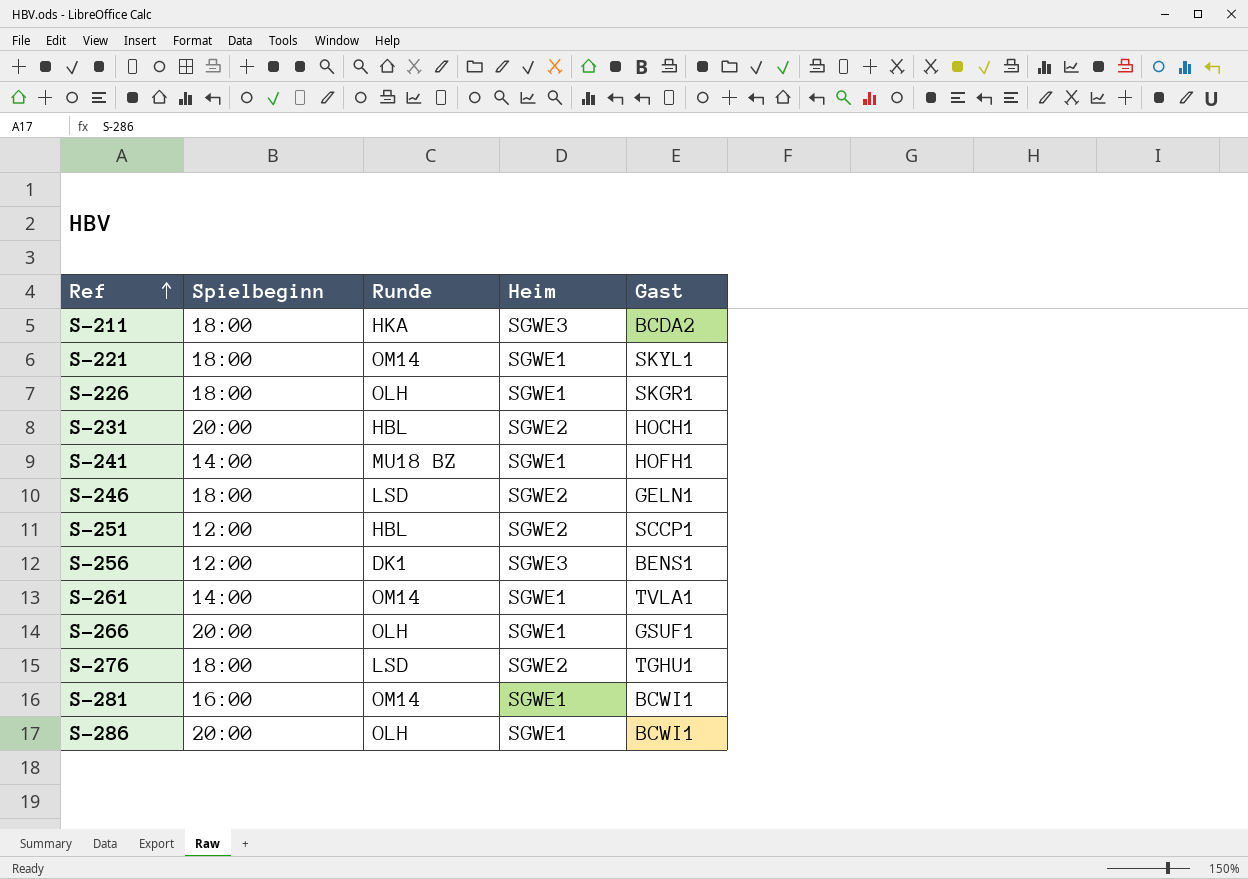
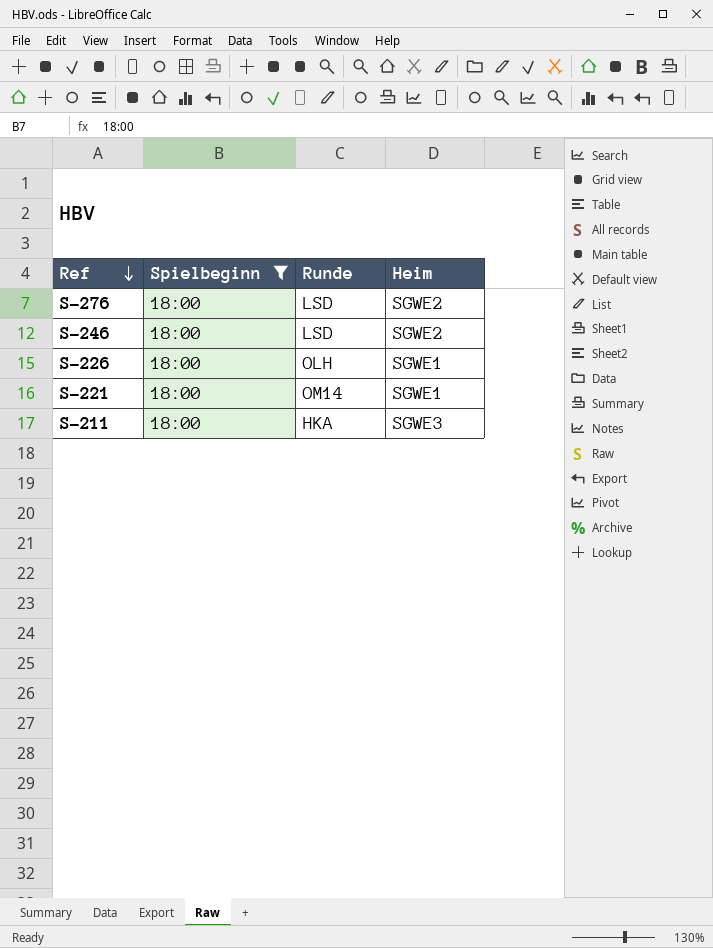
filter: none -> Spielbeginn = 18:00
row order: Ref ascending -> Ref descending
column Gast | position: 5 -> none

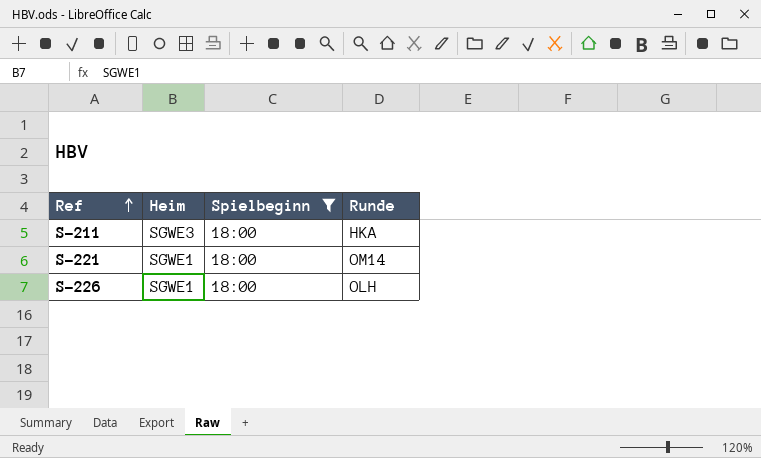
row order: Ref descending -> Ref ascending
column Heim | position: 4 -> 2
row S-276: 18:00 | LSD | SGWE2 -> none
row S-246: 18:00 | LSD | SGWE2 -> none

